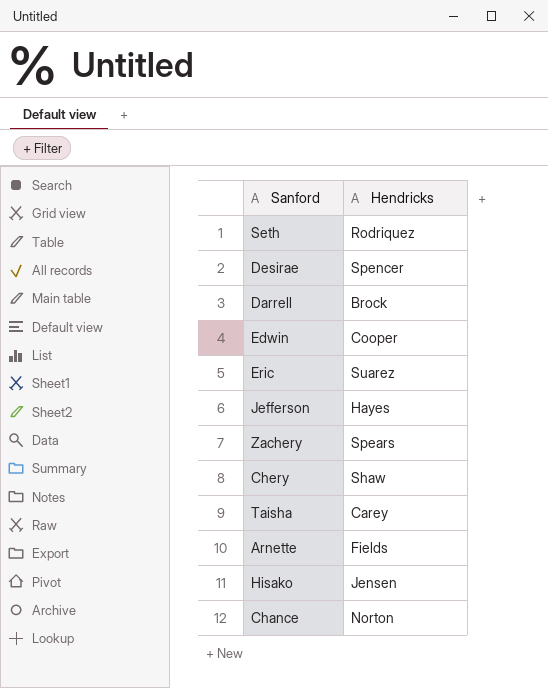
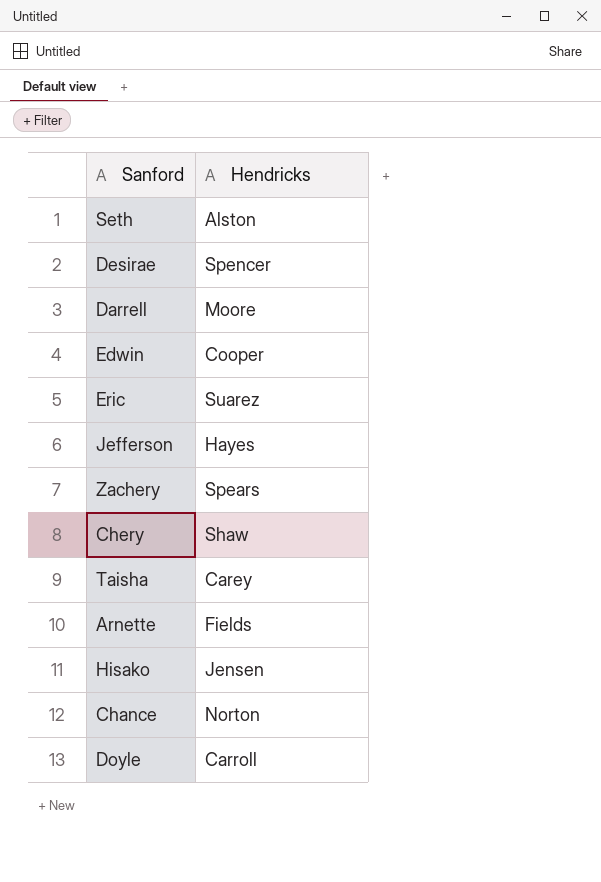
Seth | Hendricks: Rodriquez -> Alston
Darrell | Hendricks: Brock -> Moore
row Doyle: none -> Carroll

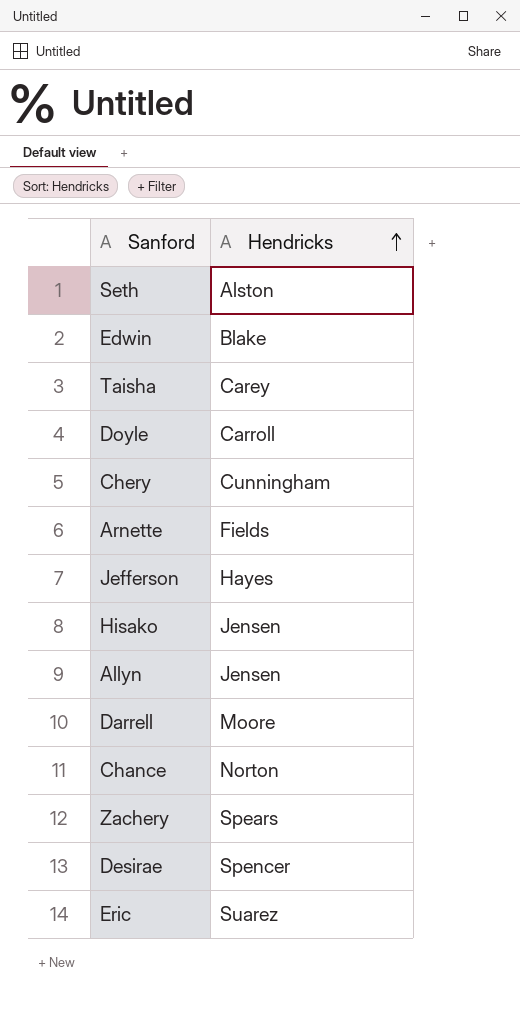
row order: none -> Hendricks ascending
Edwin | Hendricks: Cooper -> Blake
Chery | Hendricks: Shaw -> Cunningham
row Allyn: none -> Jensen

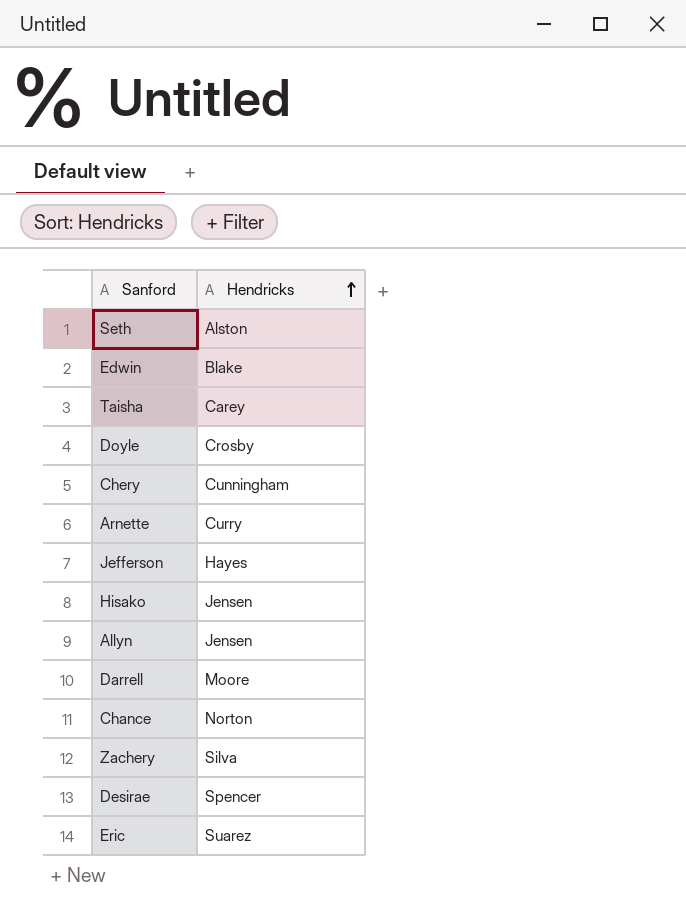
Doyle | Hendricks: Carroll -> Crosby
Arnette | Hendricks: Fields -> Curry
Zachery | Hendricks: Spears -> Silva

